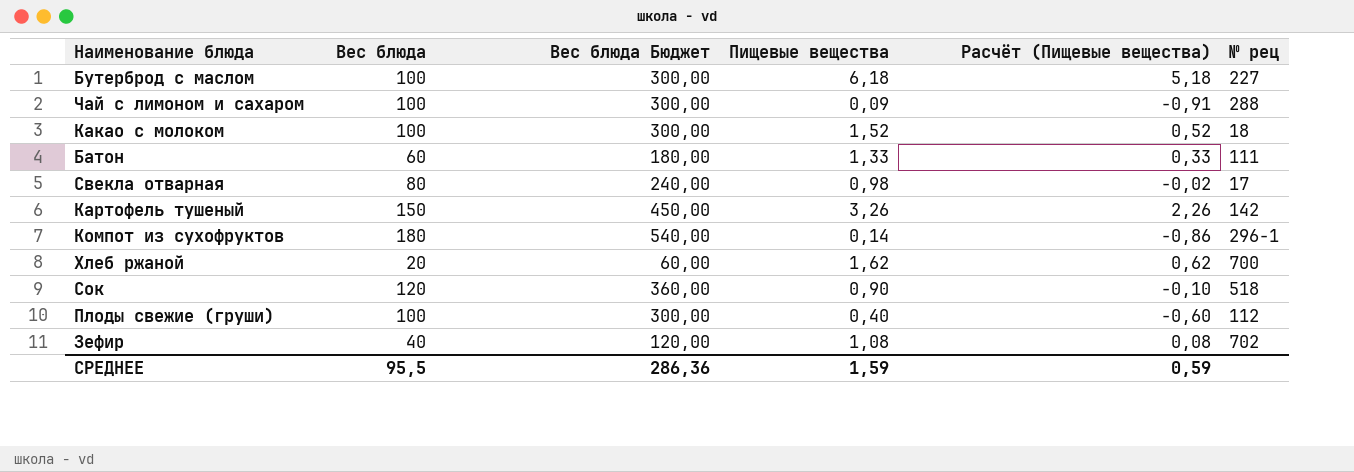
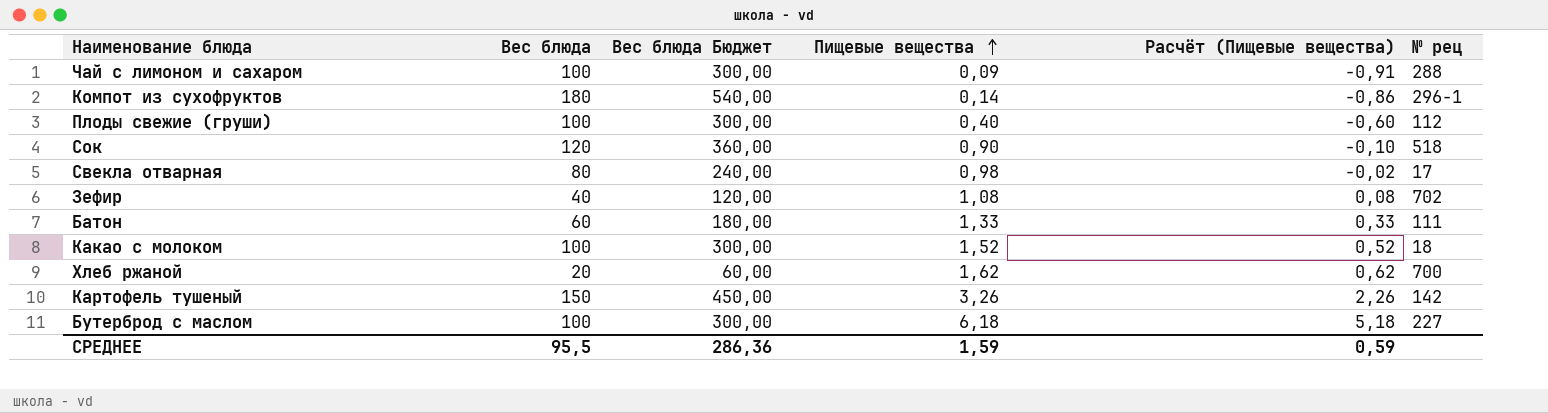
row order: none -> Пищевые вещества ascending

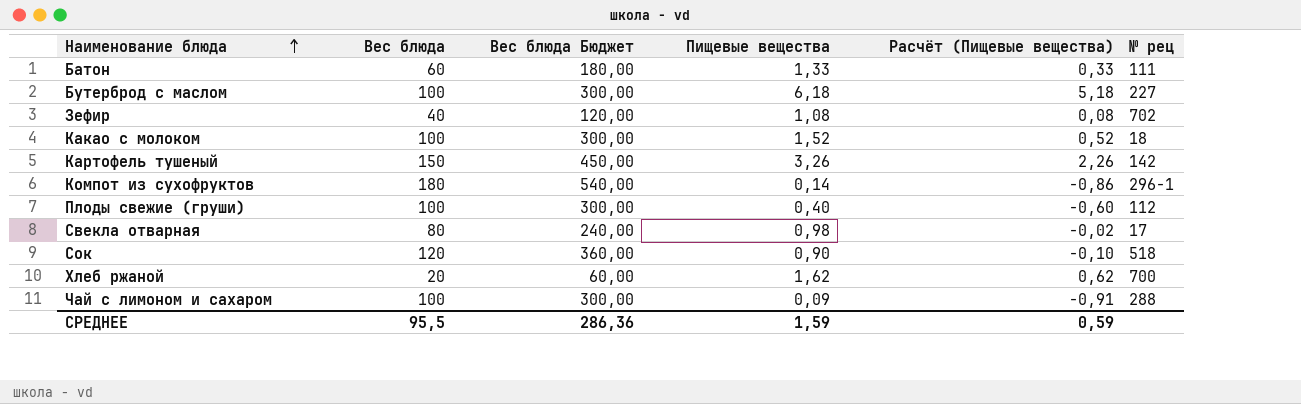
row order: Пищевые вещества ascending -> Наименование блюда ascending

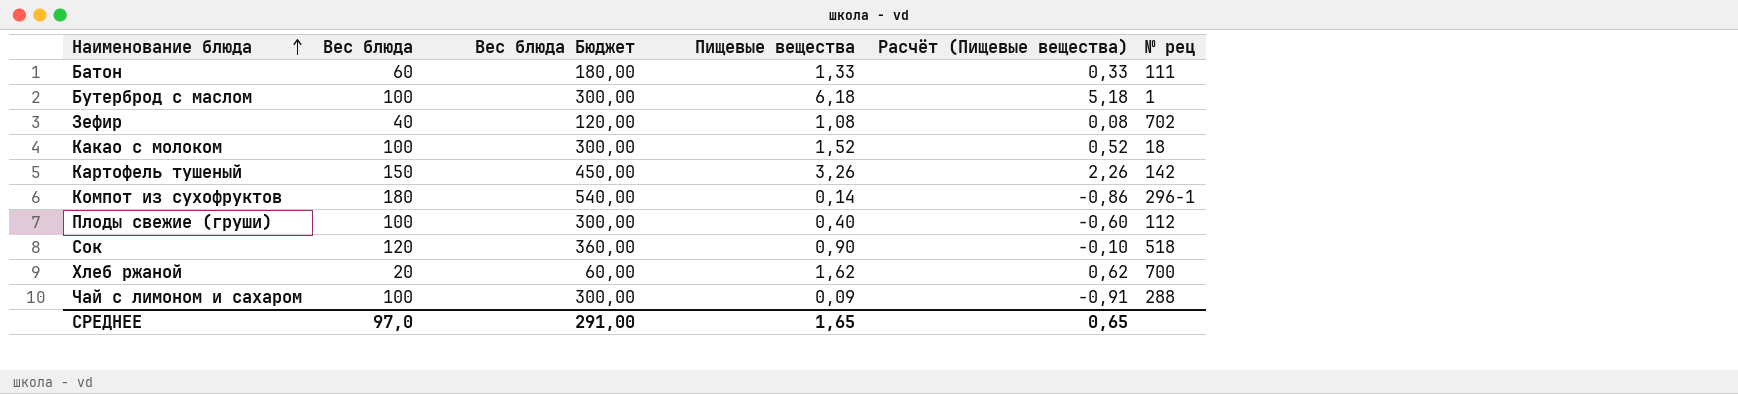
row Свекла отварная: 80 | 240,00 | 0,98 | -0,02 | 17 -> none
Бутерброд с маслом | № рец: 227 -> 1
СРЕДНЕЕ | Вес блюда: 95,5 -> 97,0
СРЕДНЕЕ | Вес блюда Бюджет: 286,36 -> 291,00
СРЕДНЕЕ | Пищевые вещества: 1,59 -> 1,65
СРЕДНЕЕ | Расчёт (Пищевые вещества): 0,59 -> 0,65

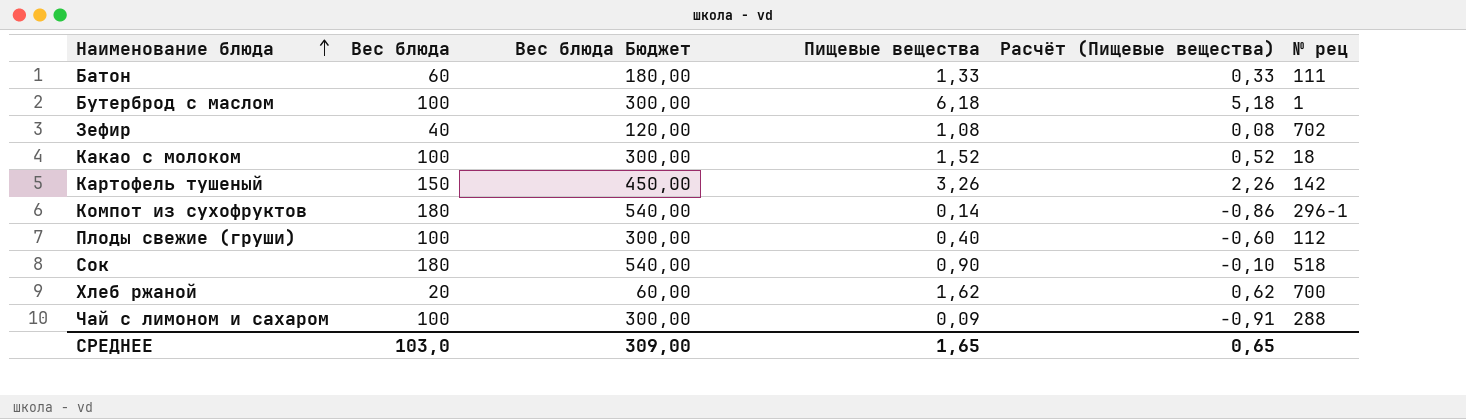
Сок | Вес блюда: 120 -> 180
Сок | Вес блюда Бюджет: 360,00 -> 540,00
СРЕДНЕЕ | Вес блюда: 97,0 -> 103,0
СРЕДНЕЕ | Вес блюда Бюджет: 291,00 -> 309,00

